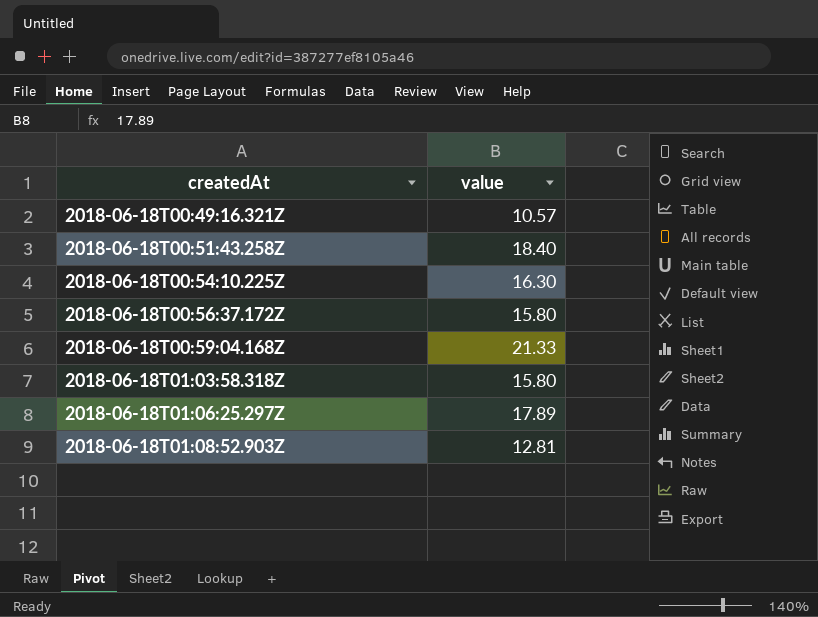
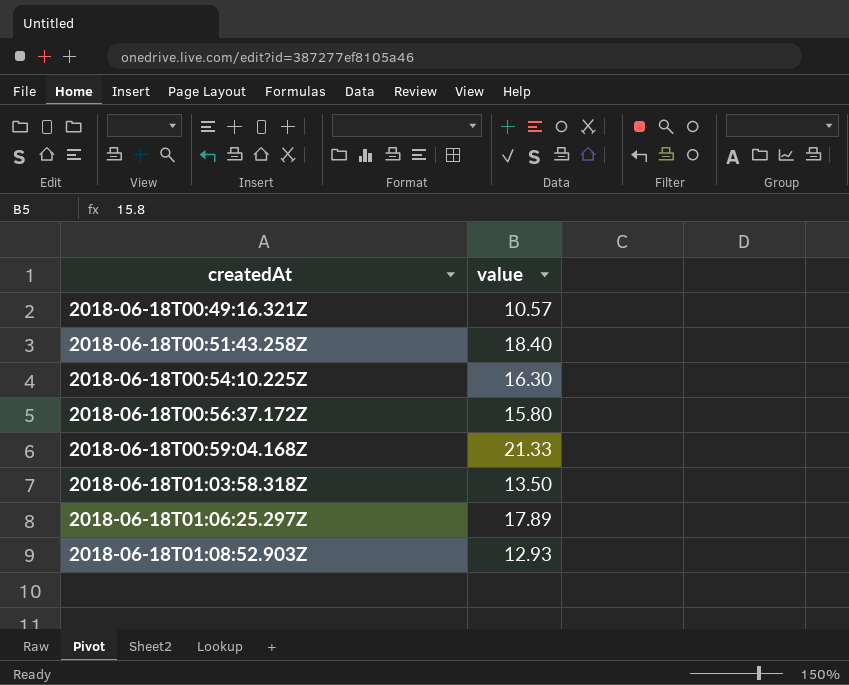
2018-06-18T01:03:58.318Z | value: 15.80 -> 13.50
2018-06-18T01:08:52.903Z | value: 12.81 -> 12.93

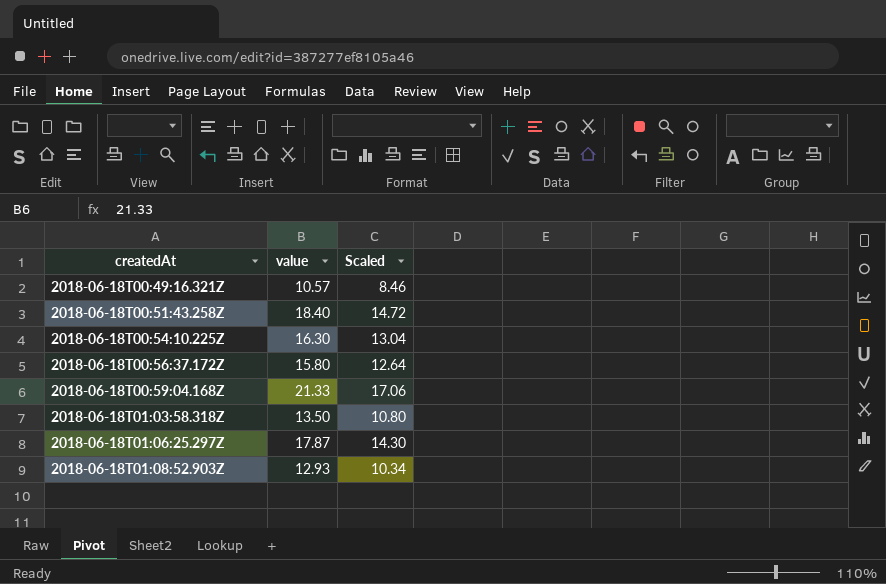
column Scaled | formula: none -> [value] * 0.8
2018-06-18T01:06:25.297Z | value: 17.89 -> 17.87

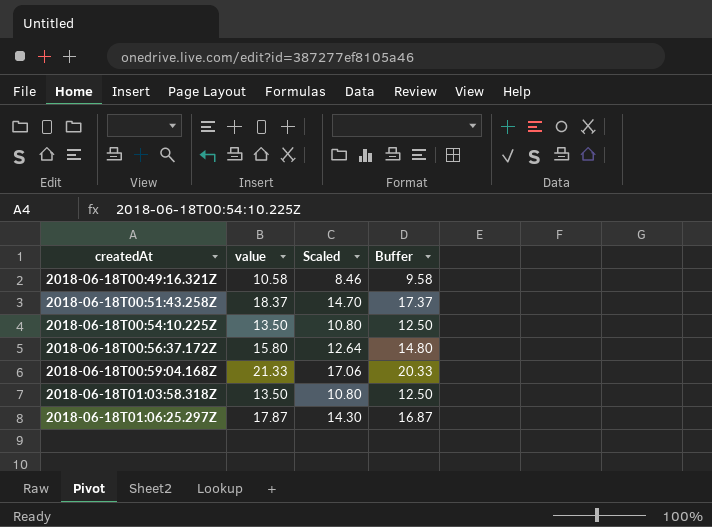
column Buffer | formula: none -> [value] - 1
row 2018-06-18T01:08:52.903Z: 12.93 | 10.34 -> none
2018-06-18T00:49:16.321Z | value: 10.57 -> 10.58
2018-06-18T00:51:43.258Z | value: 18.40 -> 18.37
2018-06-18T00:51:43.258Z | Scaled: 14.72 -> 14.70
2018-06-18T00:54:10.225Z | value: 16.30 -> 13.50
2018-06-18T00:54:10.225Z | Scaled: 13.04 -> 10.80

